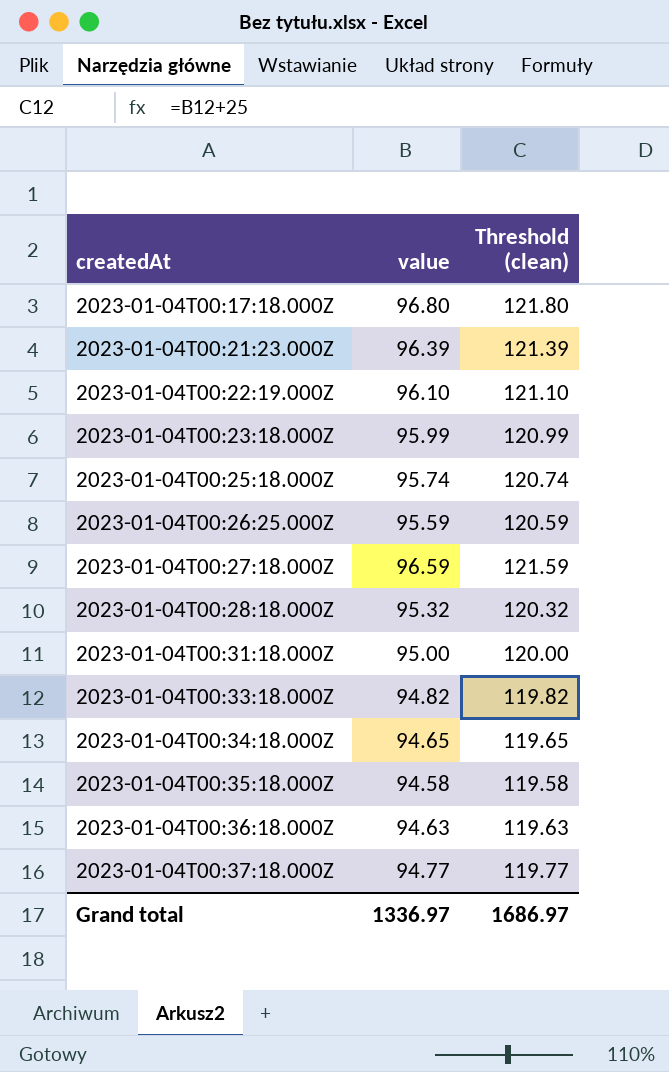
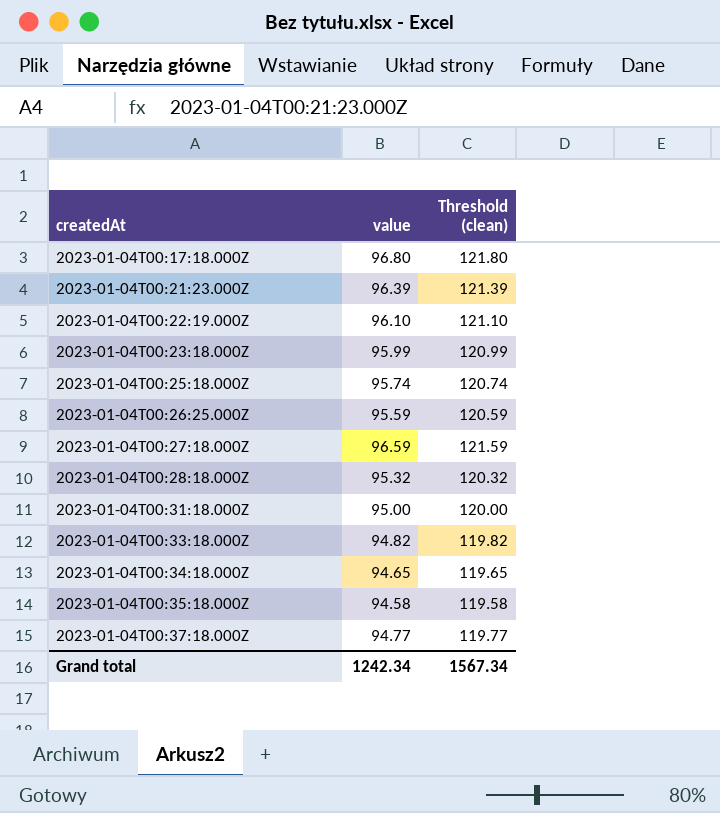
row 2023-01-04T00:36:18.000Z: 94.63 | 119.63 -> none
Grand total | value: 1336.97 -> 1242.34
Grand total | Threshold (clean): 1686.97 -> 1567.34

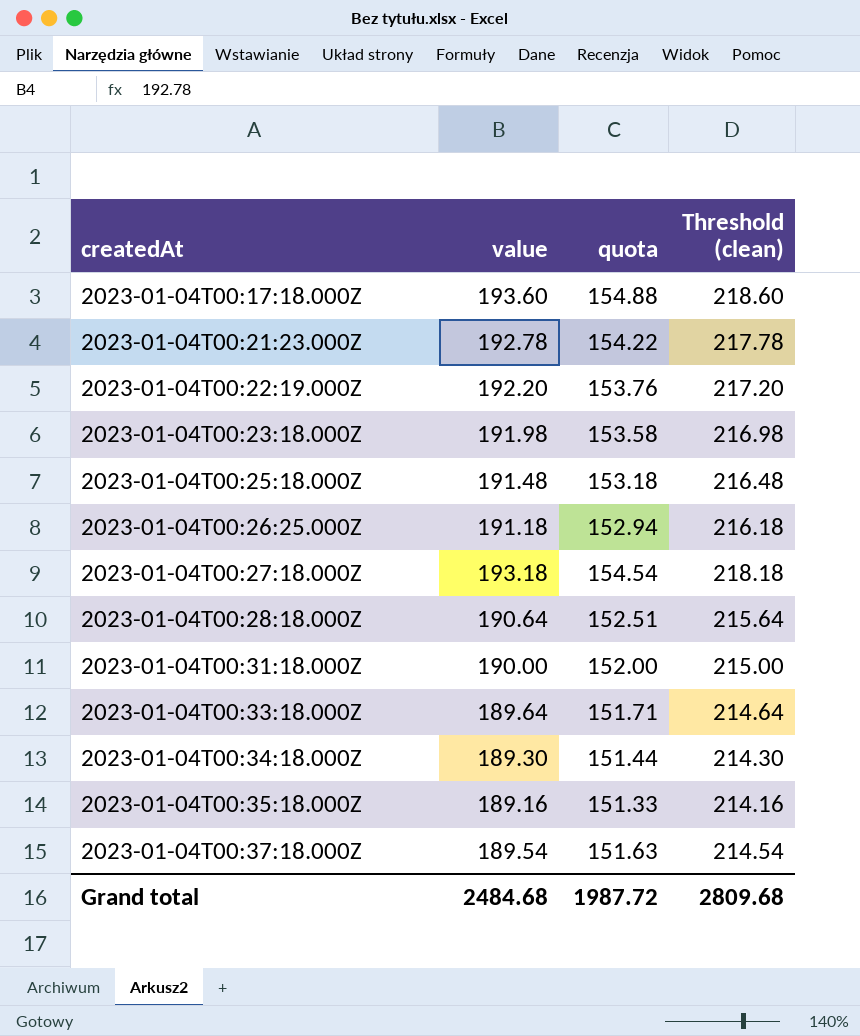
column quota | formula: none -> [value] * 0.8
2023-01-04T00:17:18.000Z | value: 96.80 -> 193.60
2023-01-04T00:17:18.000Z | Threshold (clean): 121.80 -> 218.60
2023-01-04T00:21:23.000Z | value: 96.39 -> 192.78
2023-01-04T00:21:23.000Z | Threshold (clean): 121.39 -> 217.78
2023-01-04T00:22:19.000Z | value: 96.10 -> 192.20
2023-01-04T00:22:19.000Z | Threshold (clean): 121.10 -> 217.20
2023-01-04T00:23:18.000Z | value: 95.99 -> 191.98
2023-01-04T00:23:18.000Z | Threshold (clean): 120.99 -> 216.98
2023-01-04T00:25:18.000Z | value: 95.74 -> 191.48
2023-01-04T00:25:18.000Z | Threshold (clean): 120.74 -> 216.48
2023-01-04T00:26:25.000Z | value: 95.59 -> 191.18
2023-01-04T00:26:25.000Z | Threshold (clean): 120.59 -> 216.18
2023-01-04T00:27:18.000Z | value: 96.59 -> 193.18
2023-01-04T00:27:18.000Z | Threshold (clean): 121.59 -> 218.18
2023-01-04T00:28:18.000Z | value: 95.32 -> 190.64
2023-01-04T00:28:18.000Z | Threshold (clean): 120.32 -> 215.64
2023-01-04T00:31:18.000Z | value: 95.00 -> 190.00
2023-01-04T00:31:18.000Z | Threshold (clean): 120.00 -> 215.00
2023-01-04T00:33:18.000Z | value: 94.82 -> 189.64
2023-01-04T00:33:18.000Z | Threshold (clean): 119.82 -> 214.64
2023-01-04T00:34:18.000Z | value: 94.65 -> 189.30
2023-01-04T00:34:18.000Z | Threshold (clean): 119.65 -> 214.30
2023-01-04T00:35:18.000Z | value: 94.58 -> 189.16
2023-01-04T00:35:18.000Z | Threshold (clean): 119.58 -> 214.16
2023-01-04T00:37:18.000Z | value: 94.77 -> 189.54
2023-01-04T00:37:18.000Z | Threshold (clean): 119.77 -> 214.54
Grand total | value: 1242.34 -> 2484.68
Grand total | Threshold (clean): 1567.34 -> 2809.68

